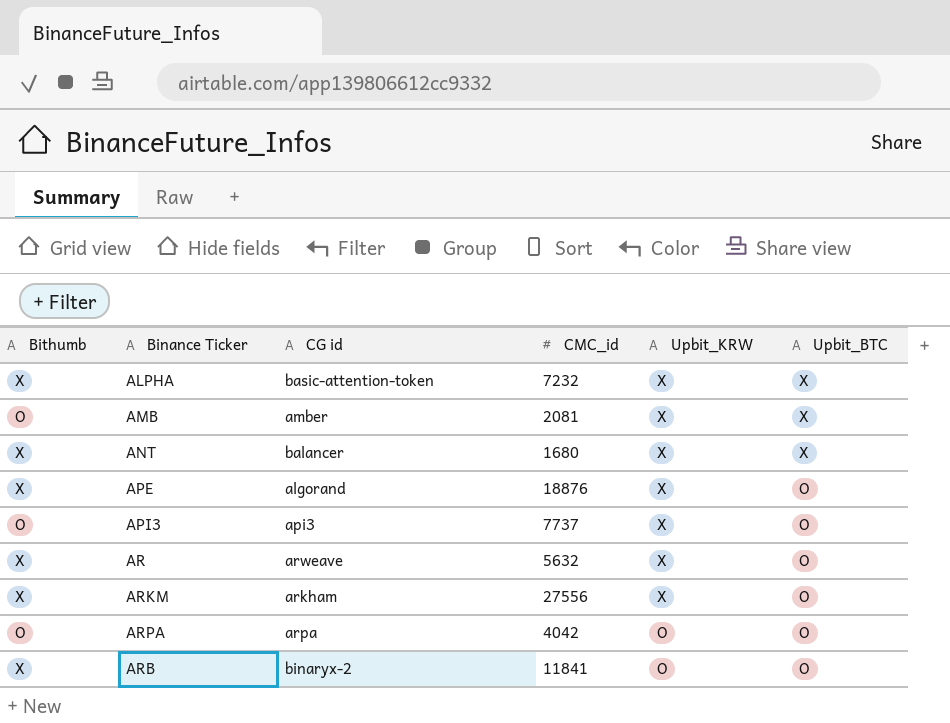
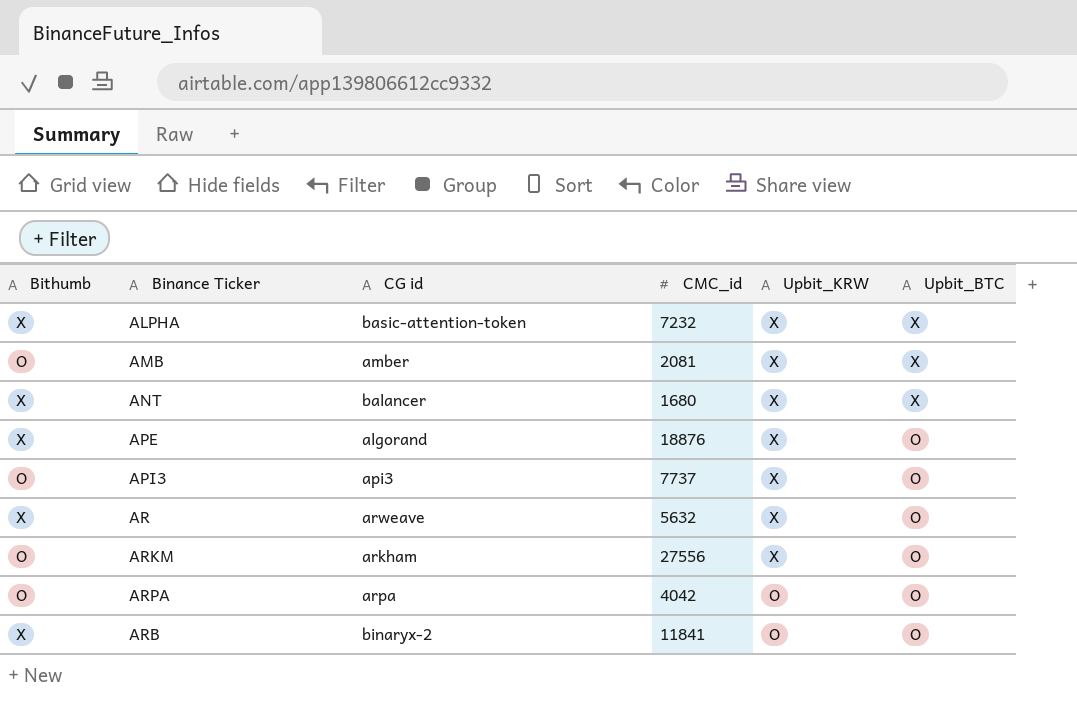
ARKM | Bithumb: X -> O

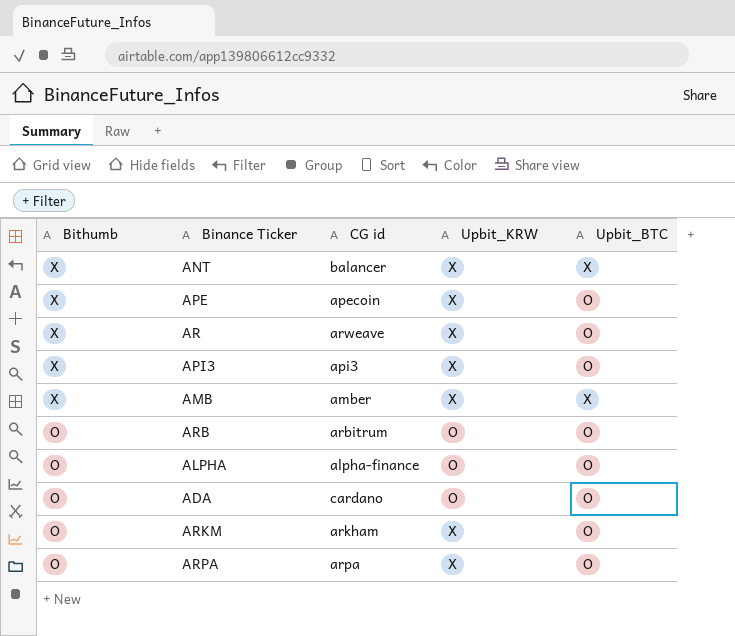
row order: Upbit_KRW descending -> Bithumb descending
column CMC_id | position: 4 -> none
APE | CG id: algorand -> apecoin
API3 | Bithumb: O -> X
AMB | Bithumb: O -> X
ARB | Bithumb: X -> O
ARB | CG id: binaryx-2 -> arbitrum
ALPHA | Bithumb: X -> O
ALPHA | CG id: basic-attention-token -> alpha-finance
ALPHA | Upbit_KRW: X -> O
ALPHA | Upbit_BTC: X -> O
row ADA: none -> O | cardano | O | O
ARPA | Upbit_KRW: O -> X

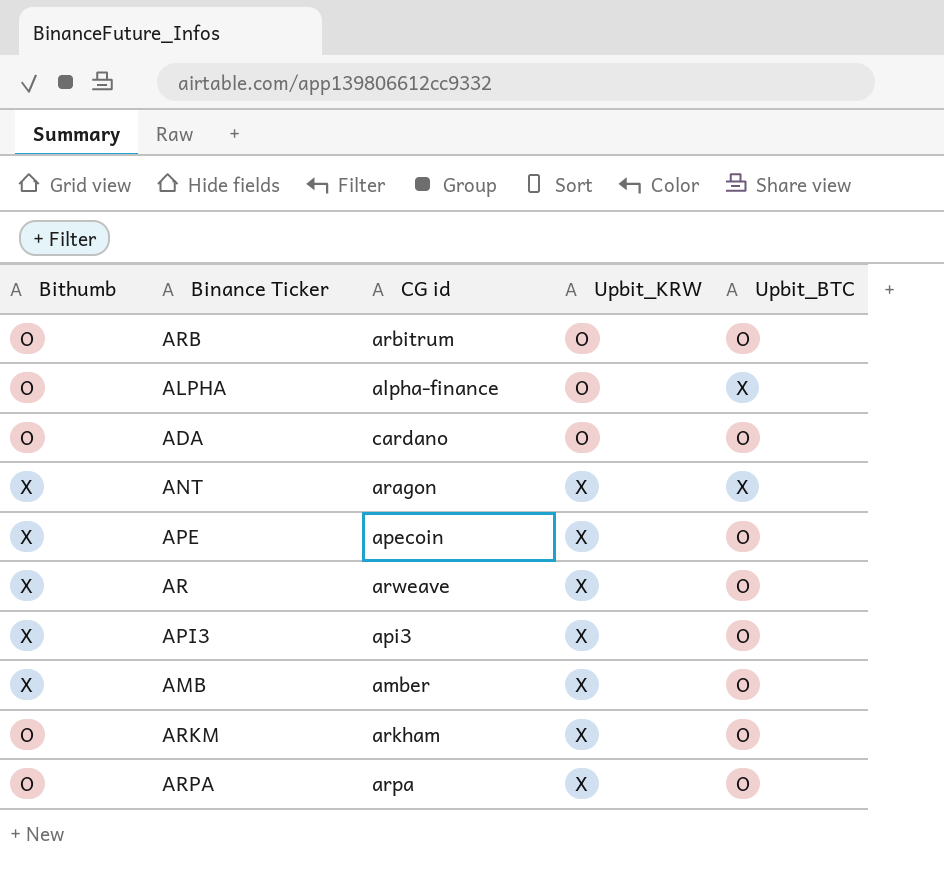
row order: Bithumb descending -> Upbit_KRW ascending
ALPHA | Upbit_BTC: O -> X
ANT | CG id: balancer -> aragon
AMB | Upbit_BTC: X -> O

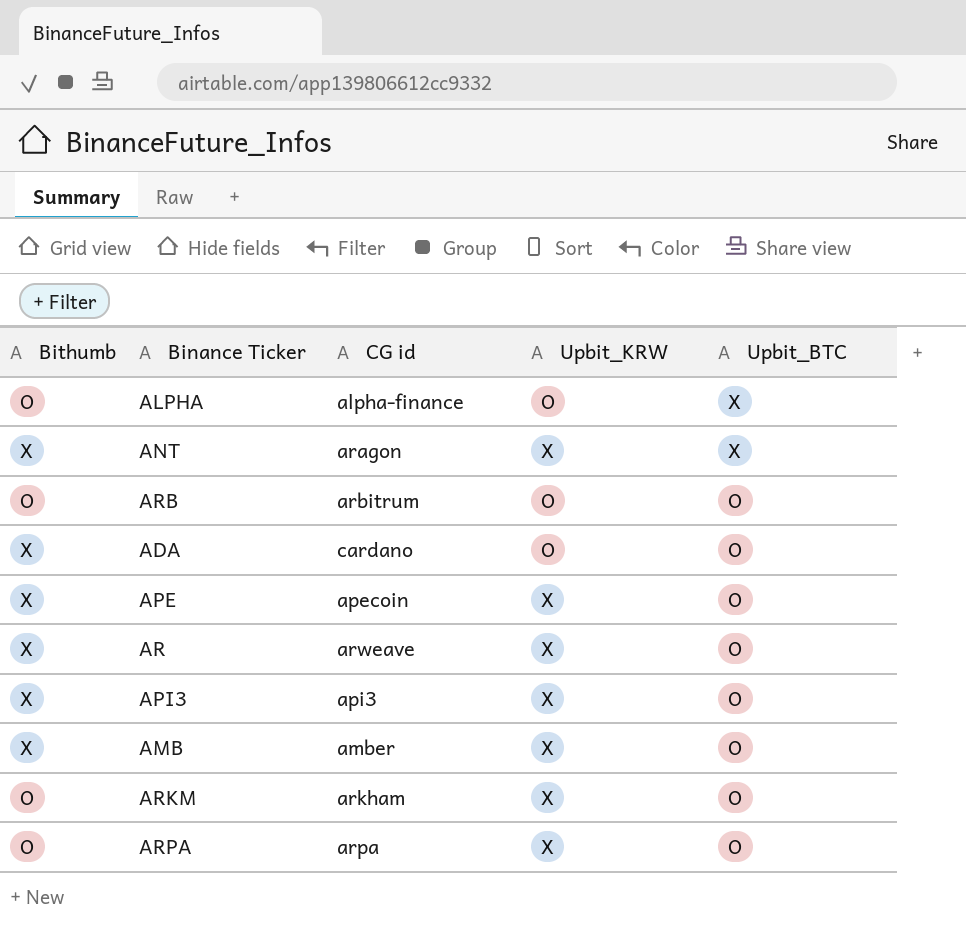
row order: Upbit_KRW ascending -> Upbit_BTC descending
ADA | Bithumb: O -> X

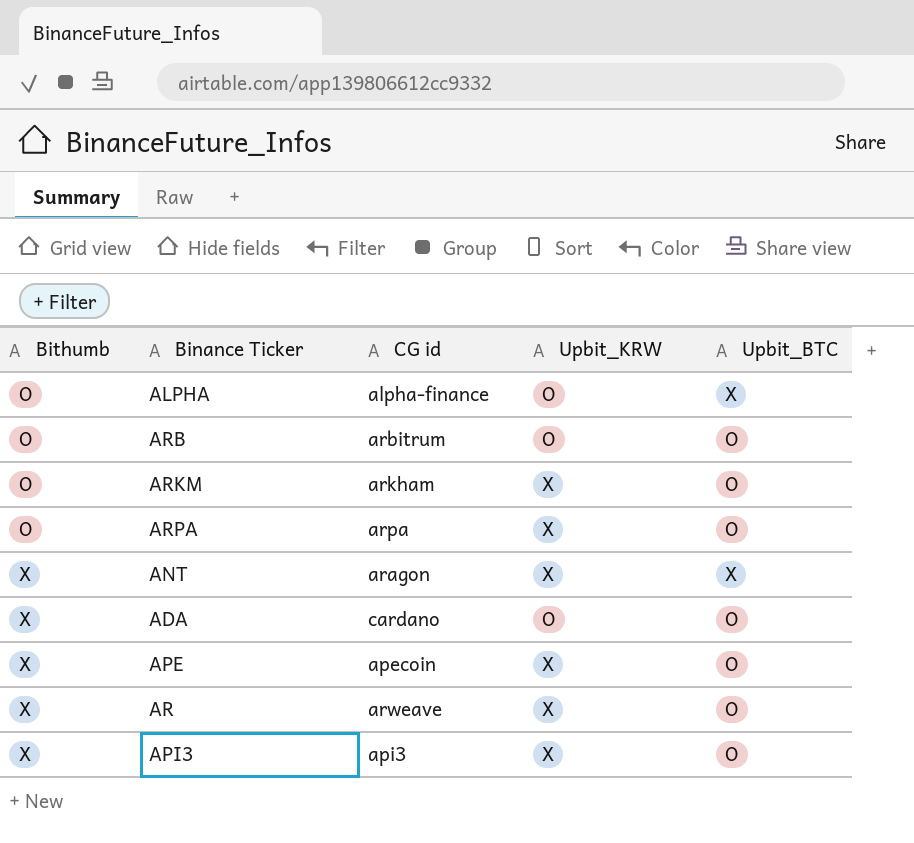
row order: Upbit_BTC descending -> Bithumb ascending
row AMB: X | amber | X | O -> none

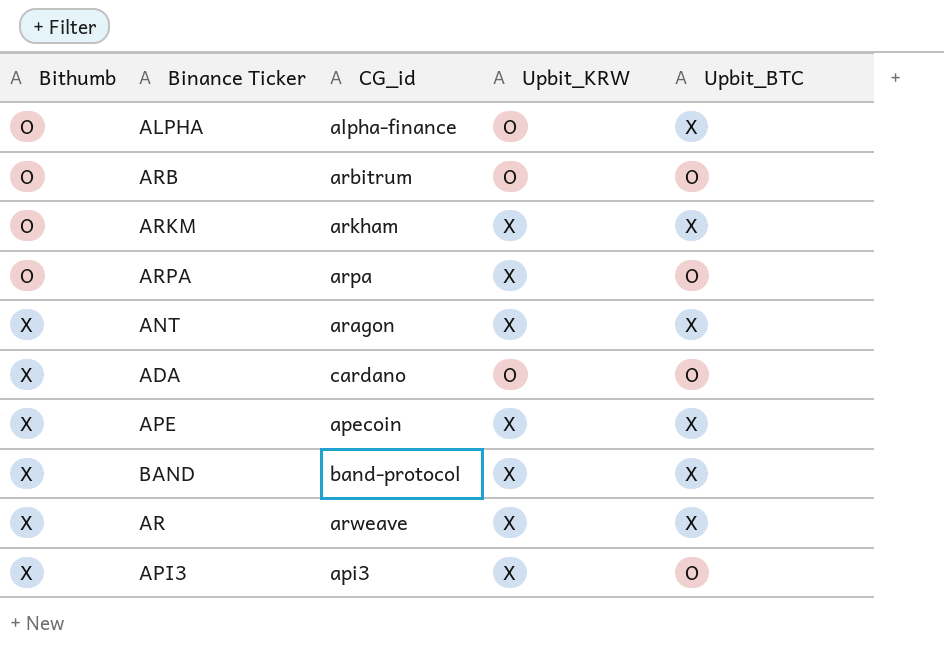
column name: CG id -> CG_id
ARKM | Upbit_BTC: O -> X
APE | Upbit_BTC: O -> X
row BAND: none -> X | band-protocol | X | X
AR | Upbit_BTC: O -> X

